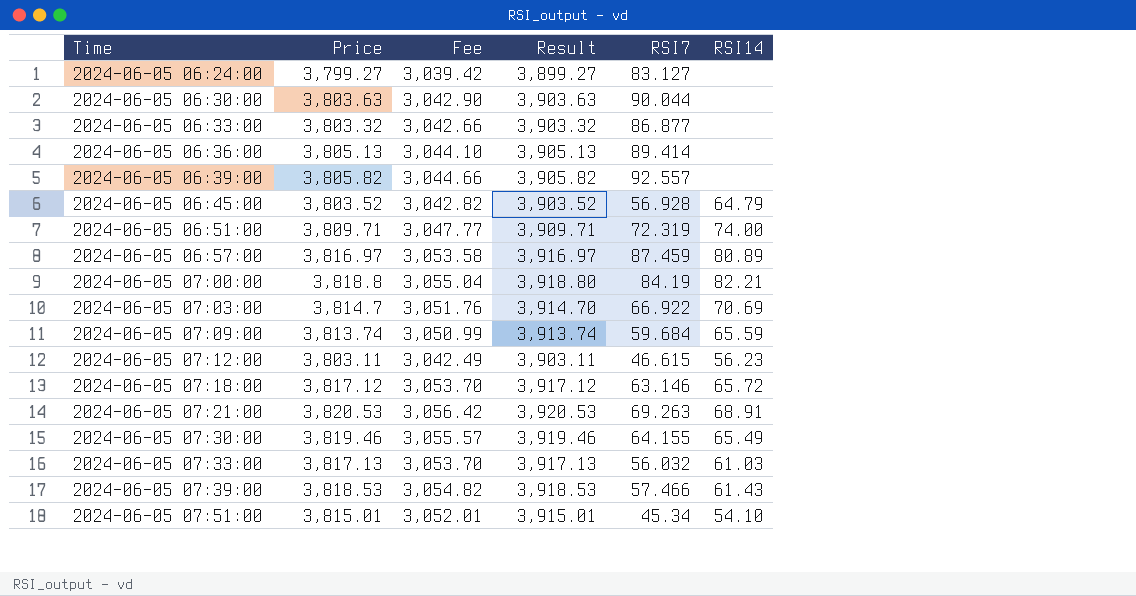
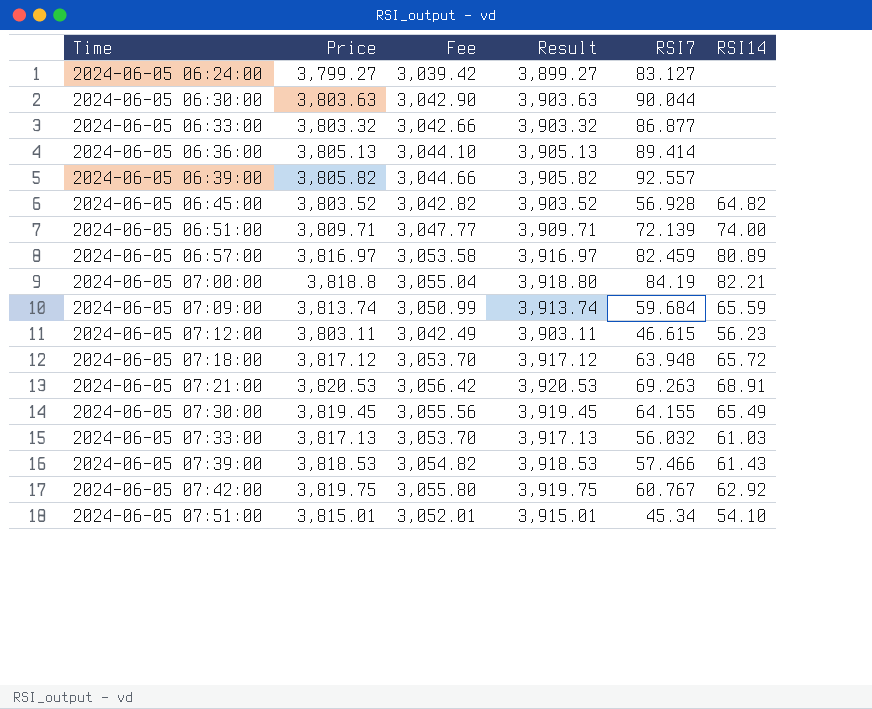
row 2024-06-05 07:03:00: 3,814.7 | 3,051.76 | 3,914.70 | 66.922 | 70.69 -> none
2024-06-05 06:45:00 | RSI14: 64.79 -> 64.82
2024-06-05 06:51:00 | RSI7: 72.319 -> 72.139
2024-06-05 06:57:00 | RSI7: 87.459 -> 82.459
2024-06-05 07:18:00 | RSI7: 63.146 -> 63.948
2024-06-05 07:30:00 | Price: 3,819.46 -> 3,819.45
2024-06-05 07:30:00 | Fee: 3,055.57 -> 3,055.56
2024-06-05 07:30:00 | Result: 3,919.46 -> 3,919.45
row 2024-06-05 07:42:00: none -> 3,819.75 | 3,055.80 | 3,919.75 | 60.767 | 62.92

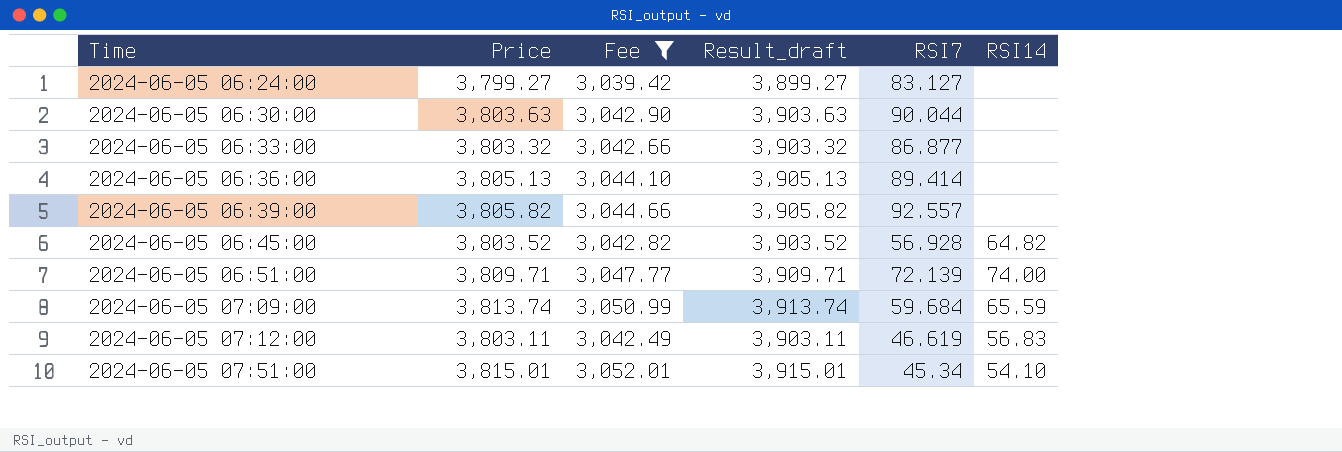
filter: none -> Fee <= 3,052.01
column name: Result -> Result_draft
2024-06-05 07:12:00 | RSI7: 46.615 -> 46.619
2024-06-05 07:12:00 | RSI14: 56.23 -> 56.83

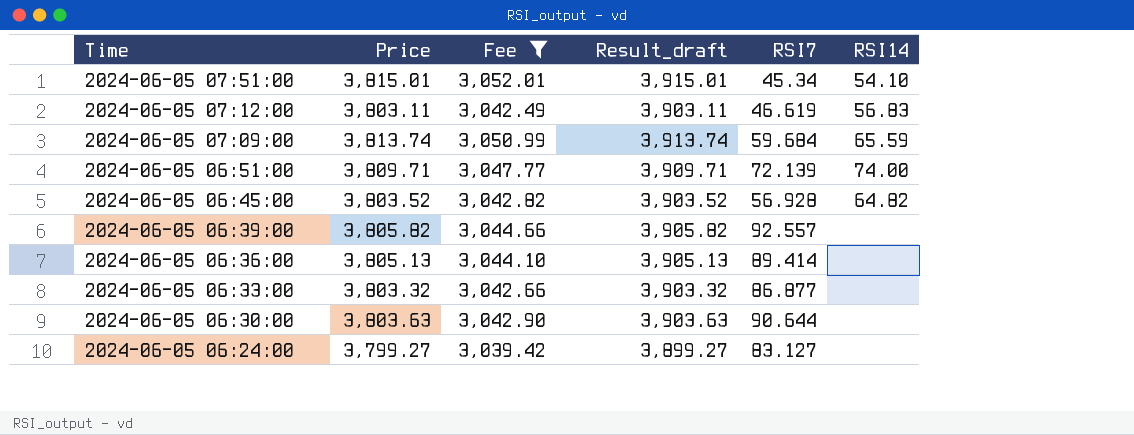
row order: Time ascending -> Time descending
2024-06-05 06:30:00 | RSI7: 90.044 -> 90.644

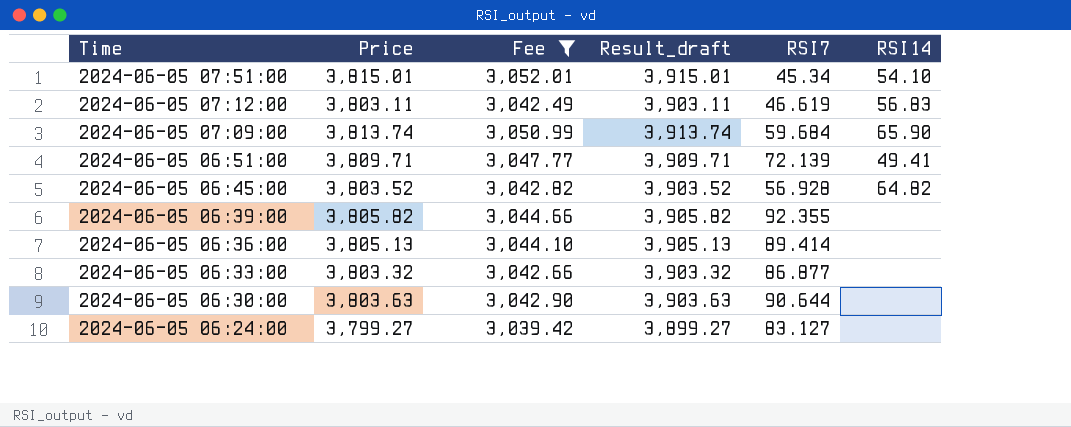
2024-06-05 07:09:00 | RSI14: 65.59 -> 65.90
2024-06-05 06:51:00 | RSI14: 74.00 -> 49.41
2024-06-05 06:39:00 | RSI7: 92.557 -> 92.355

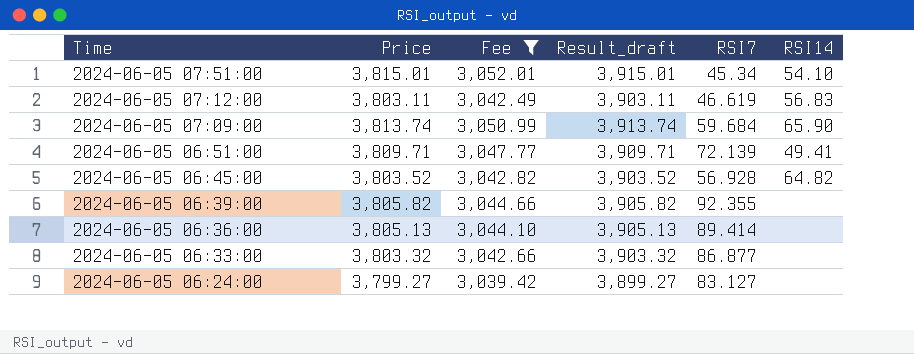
row 2024-06-05 06:30:00: 3,803.63 | 3,042.90 | 3,903.63 | 90.644 | none -> none

